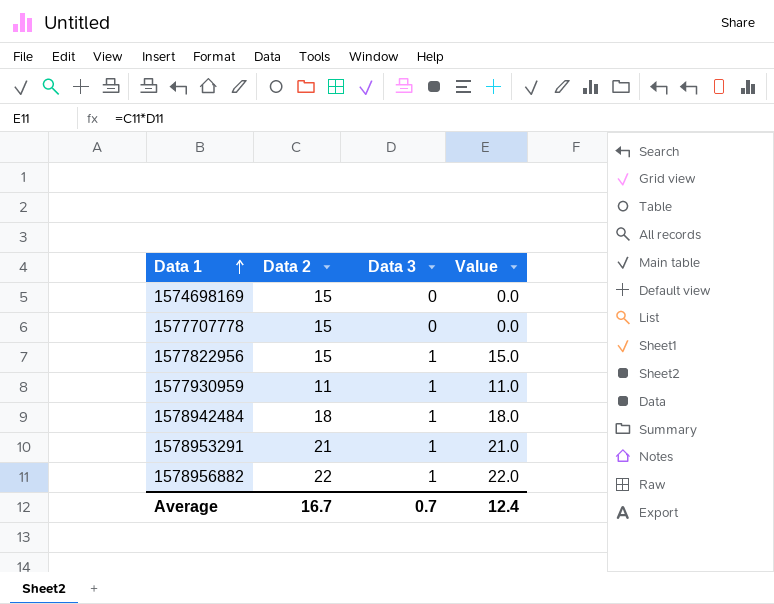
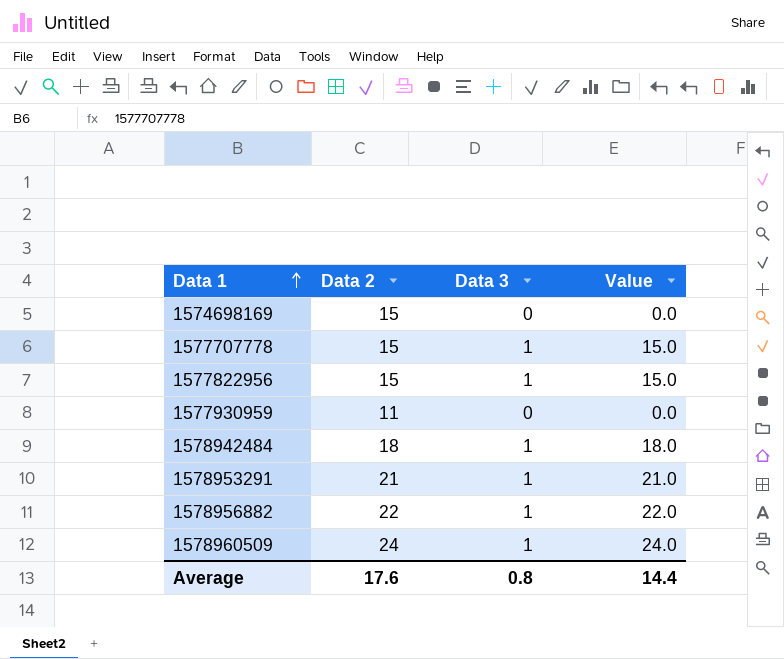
1577707778 | Data 3: 0 -> 1
1577707778 | Value: 0.0 -> 15.0
1577930959 | Data 3: 1 -> 0
1577930959 | Value: 11.0 -> 0.0
row 1578960509: none -> 24 | 1 | 24.0
Average | Data 2: 16.7 -> 17.6
Average | Data 3: 0.7 -> 0.8
Average | Value: 12.4 -> 14.4

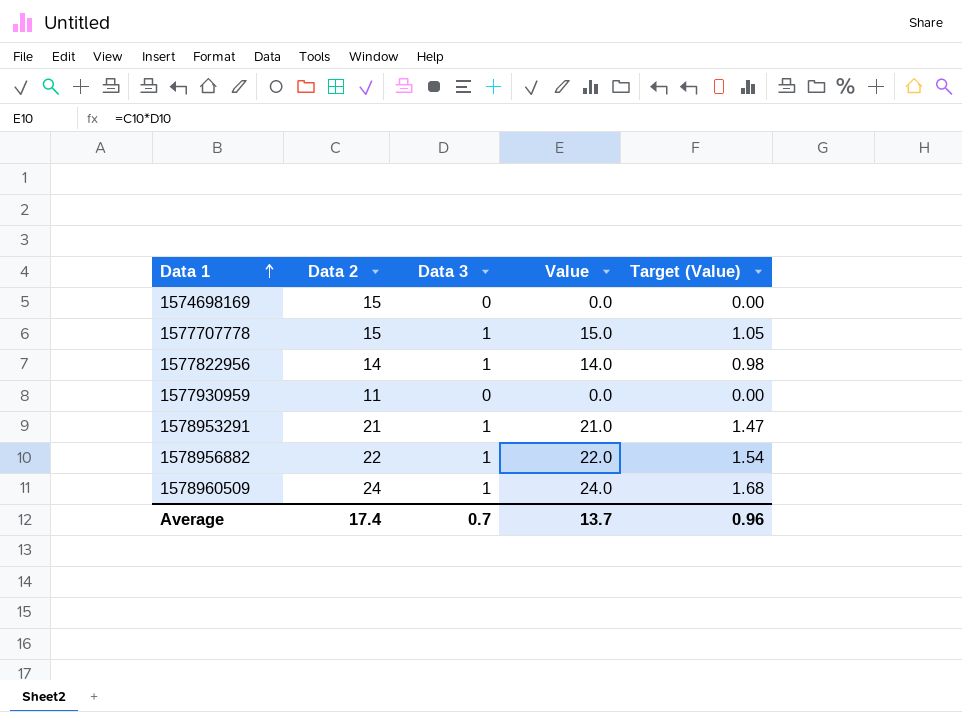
column Target (Value) | formula: none -> [Value] * 0.07
row 1578942484: 18 | 1 | 18.0 -> none
1577822956 | Data 2: 15 -> 14
1577822956 | Value: 15.0 -> 14.0
Average | Data 2: 17.6 -> 17.4
Average | Data 3: 0.8 -> 0.7
Average | Value: 14.4 -> 13.7

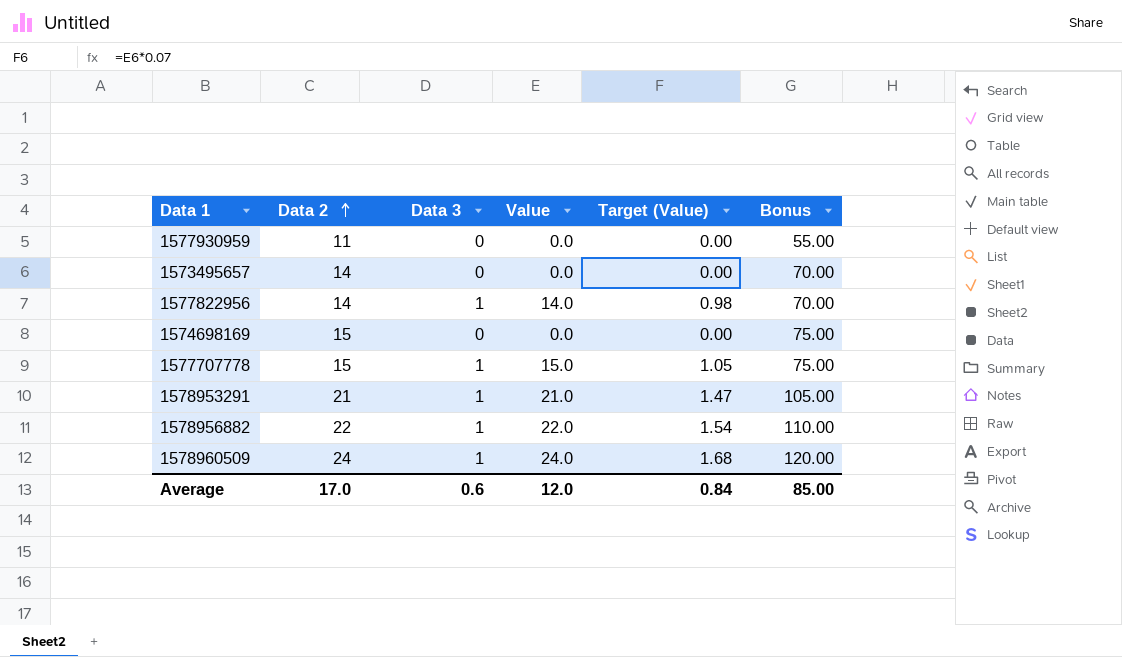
row order: Data 1 ascending -> Data 2 ascending
column Bonus | formula: none -> [Data 2] * 5
row 1573495657: none -> 14 | 0 | 0.0 | 0.00 | 70.00
Average | Data 2: 17.4 -> 17.0
Average | Data 3: 0.7 -> 0.6
Average | Value: 13.7 -> 12.0
Average | Target (Value): 0.96 -> 0.84

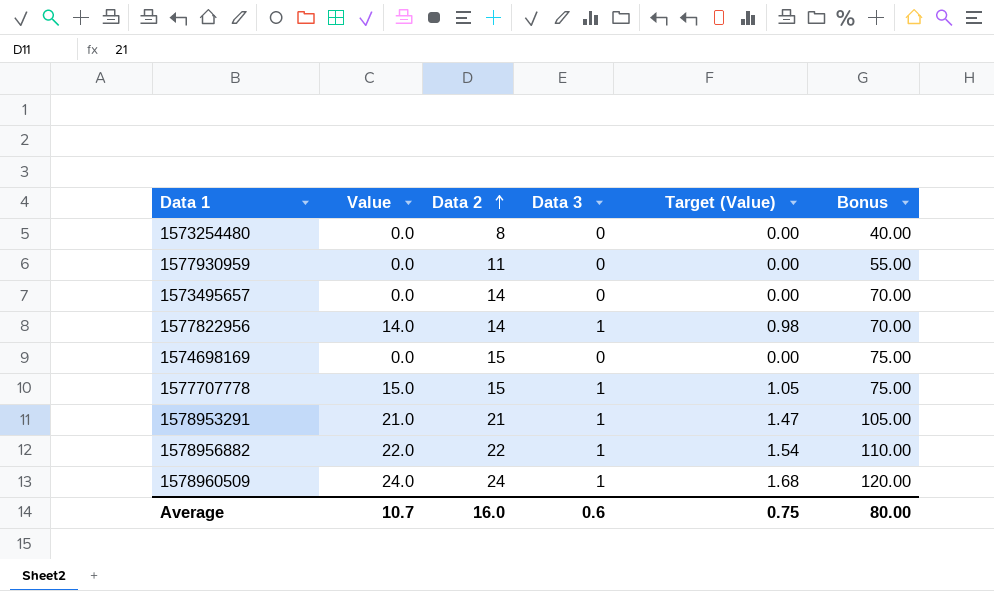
column Value | position: 4 -> 2
row 1573254480: none -> 0.0 | 8 | 0 | 0.00 | 40.00
Average | Value: 12.0 -> 10.7
Average | Data 2: 17.0 -> 16.0
Average | Target (Value): 0.84 -> 0.75
Average | Bonus: 85.00 -> 80.00

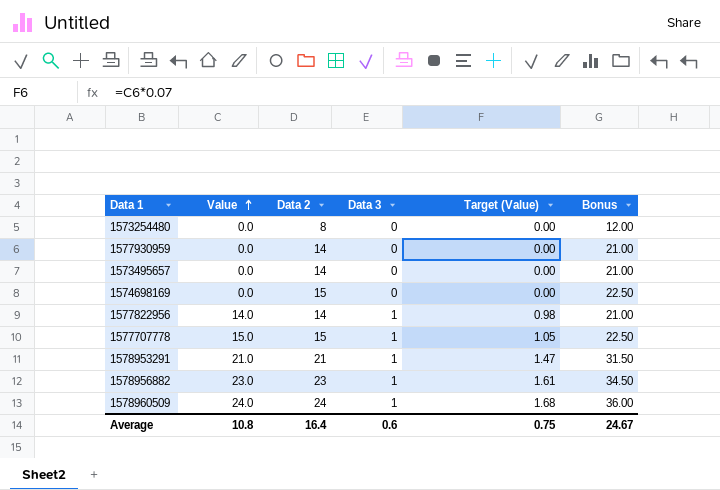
row order: Data 2 ascending -> Value ascending
column Bonus | formula: [Data 2] * 5 -> [Data 2] * 1.5
1577930959 | Data 2: 11 -> 14
1578956882 | Value: 22.0 -> 23.0
1578956882 | Data 2: 22 -> 23
1578956882 | Target (Value): 1.54 -> 1.61
Average | Value: 10.7 -> 10.8
Average | Data 2: 16.0 -> 16.4
Average | Bonus: 80.00 -> 24.67

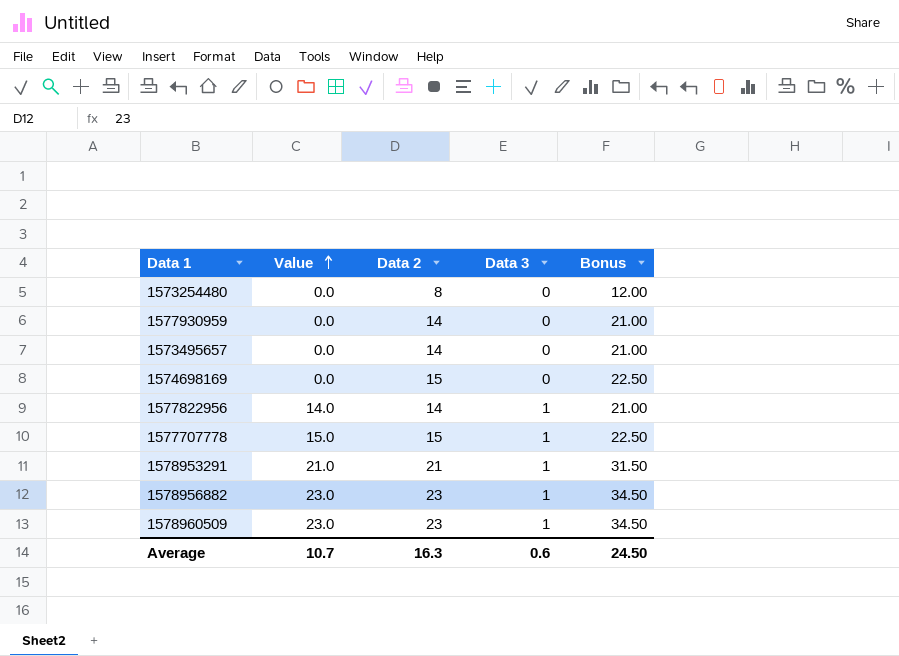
column Target (Value) | formula: [Value] * 0.07 -> none
1578960509 | Value: 24.0 -> 23.0
1578960509 | Data 2: 24 -> 23
1578960509 | Bonus: 36.00 -> 34.50
Average | Value: 10.8 -> 10.7
Average | Data 2: 16.4 -> 16.3
Average | Bonus: 24.67 -> 24.50

